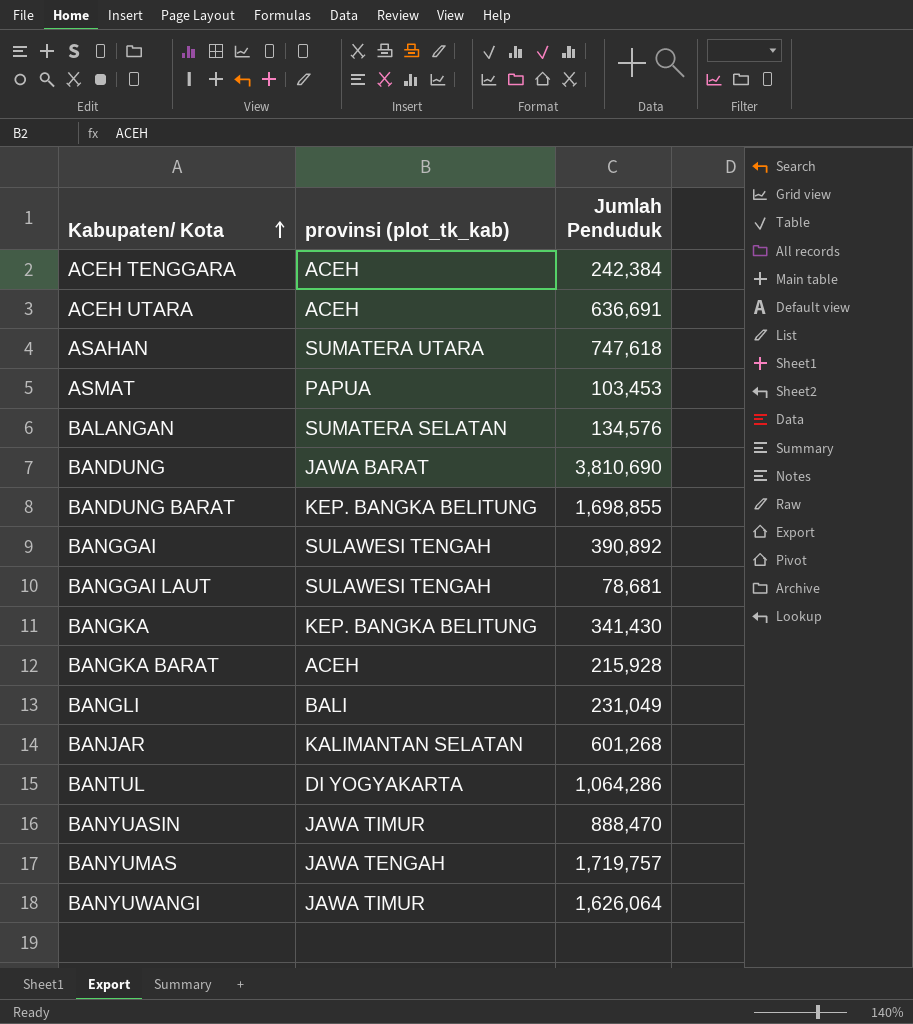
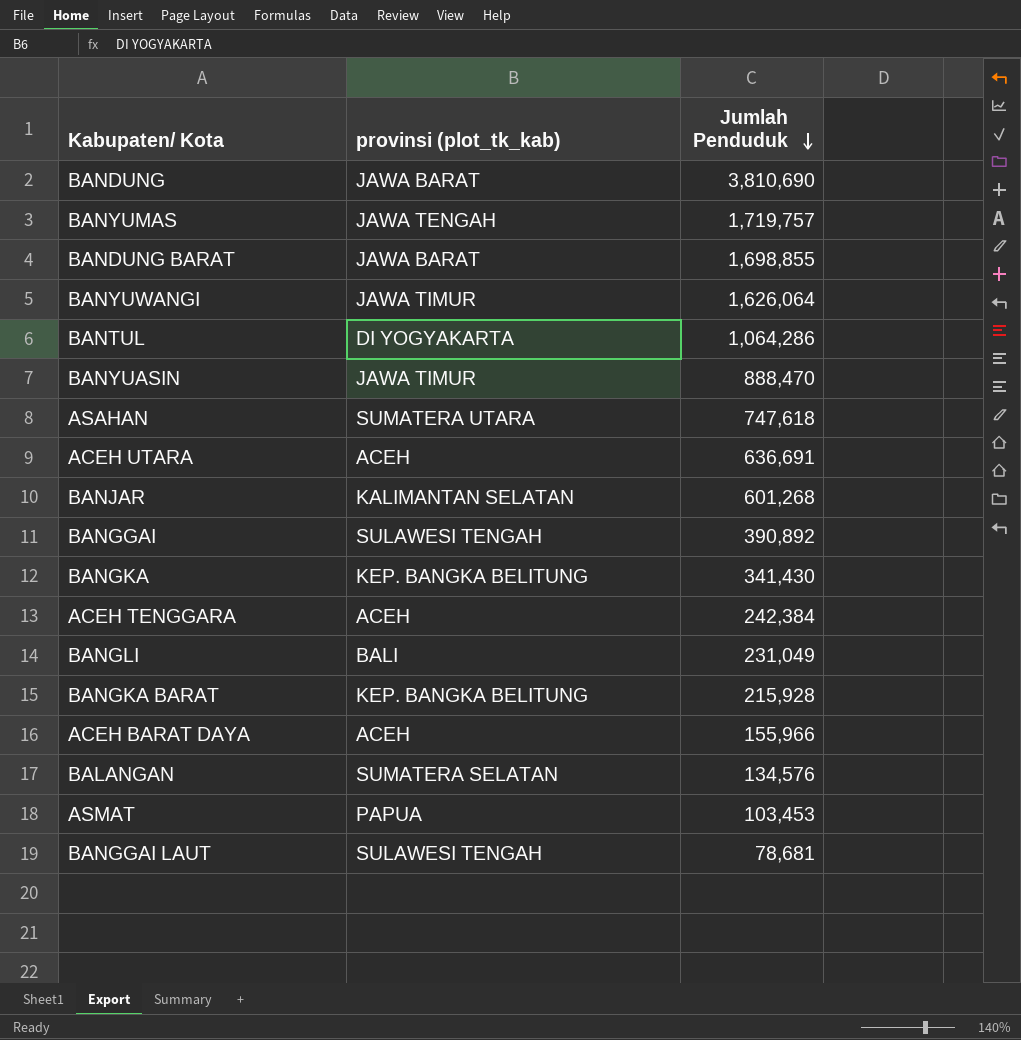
row order: Kabupaten/ Kota ascending -> Jumlah Penduduk descending
BANDUNG BARAT | provinsi (plot_tk_kab): KEP. BANGKA BELITUNG -> JAWA BARAT
BANGKA BARAT | provinsi (plot_tk_kab): ACEH -> KEP. BANGKA BELITUNG
row ACEH BARAT DAYA: none -> ACEH | 155,966

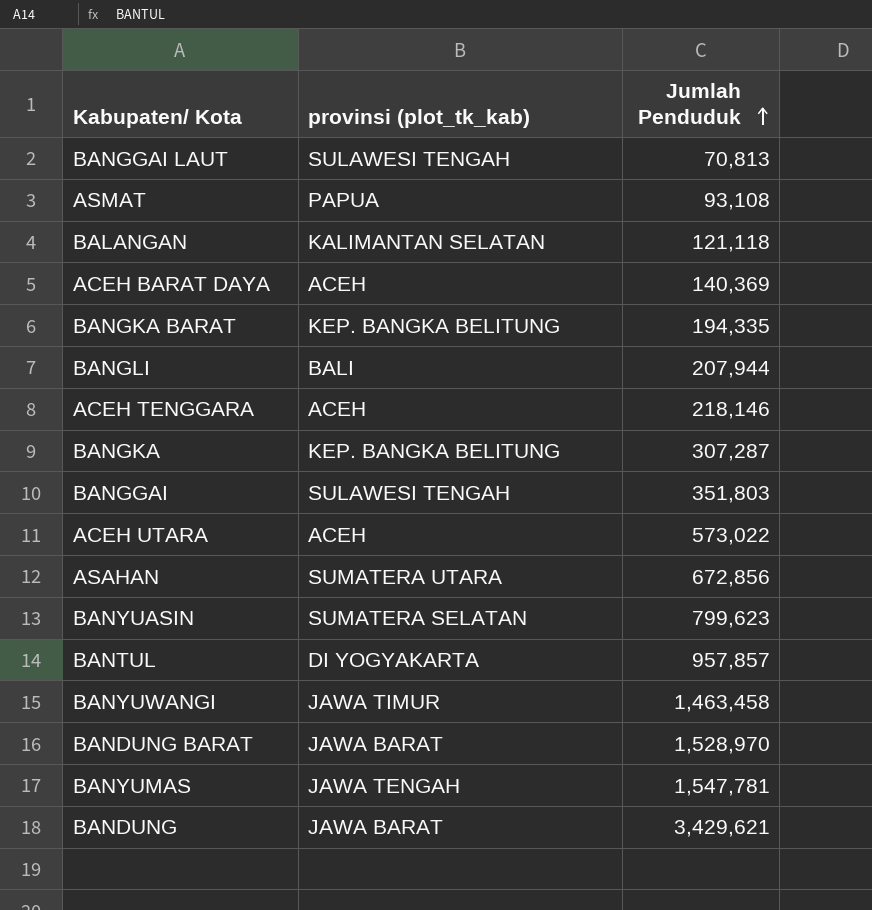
row order: Jumlah Penduduk descending -> Jumlah Penduduk ascending
row BANJAR: KALIMANTAN SELATAN | 601,268 -> none
BANGGAI LAUT | Jumlah Penduduk: 78,681 -> 70,813
ASMAT | Jumlah Penduduk: 103,453 -> 93,108
BALANGAN | provinsi (plot_tk_kab): SUMATERA SELATAN -> KALIMANTAN SELATAN
BALANGAN | Jumlah Penduduk: 134,576 -> 121,118
ACEH BARAT DAYA | Jumlah Penduduk: 155,966 -> 140,369
BANGKA BARAT | Jumlah Penduduk: 215,928 -> 194,335
BANGLI | Jumlah Penduduk: 231,049 -> 207,944
ACEH TENGGARA | Jumlah Penduduk: 242,384 -> 218,146
BANGKA | Jumlah Penduduk: 341,430 -> 307,287
BANGGAI | Jumlah Penduduk: 390,892 -> 351,803
ACEH UTARA | Jumlah Penduduk: 636,691 -> 573,022
ASAHAN | Jumlah Penduduk: 747,618 -> 672,856
BANYUASIN | provinsi (plot_tk_kab): JAWA TIMUR -> SUMATERA SELATAN
BANYUASIN | Jumlah Penduduk: 888,470 -> 799,623
BANTUL | Jumlah Penduduk: 1,064,286 -> 957,857
BANYUWANGI | Jumlah Penduduk: 1,626,064 -> 1,463,458
BANDUNG BARAT | Jumlah Penduduk: 1,698,855 -> 1,528,970
BANYUMAS | Jumlah Penduduk: 1,719,757 -> 1,547,781
BANDUNG | Jumlah Penduduk: 3,810,690 -> 3,429,621

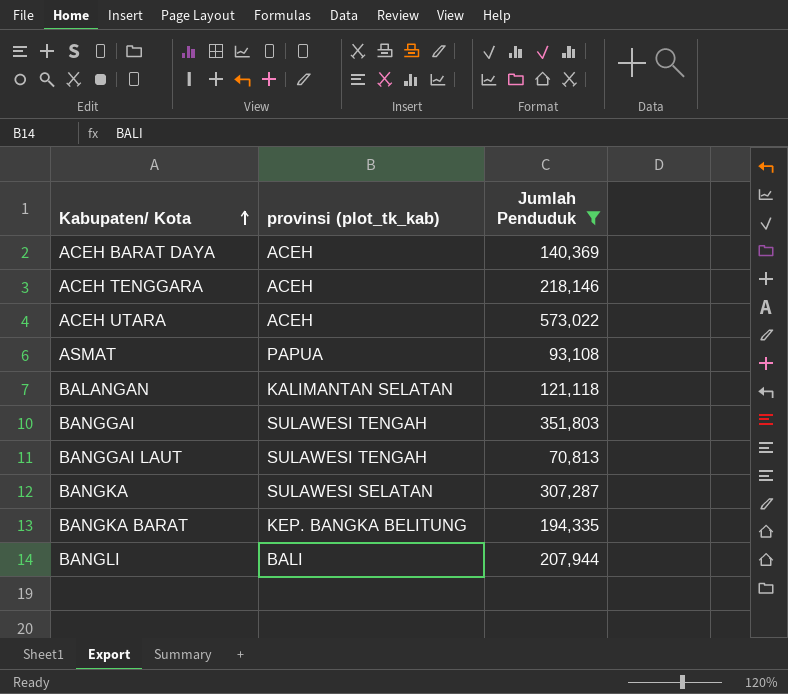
filter: none -> Jumlah Penduduk <= 573,022
row order: Jumlah Penduduk ascending -> Kabupaten/ Kota ascending
BANGKA | provinsi (plot_tk_kab): KEP. BANGKA BELITUNG -> SULAWESI SELATAN

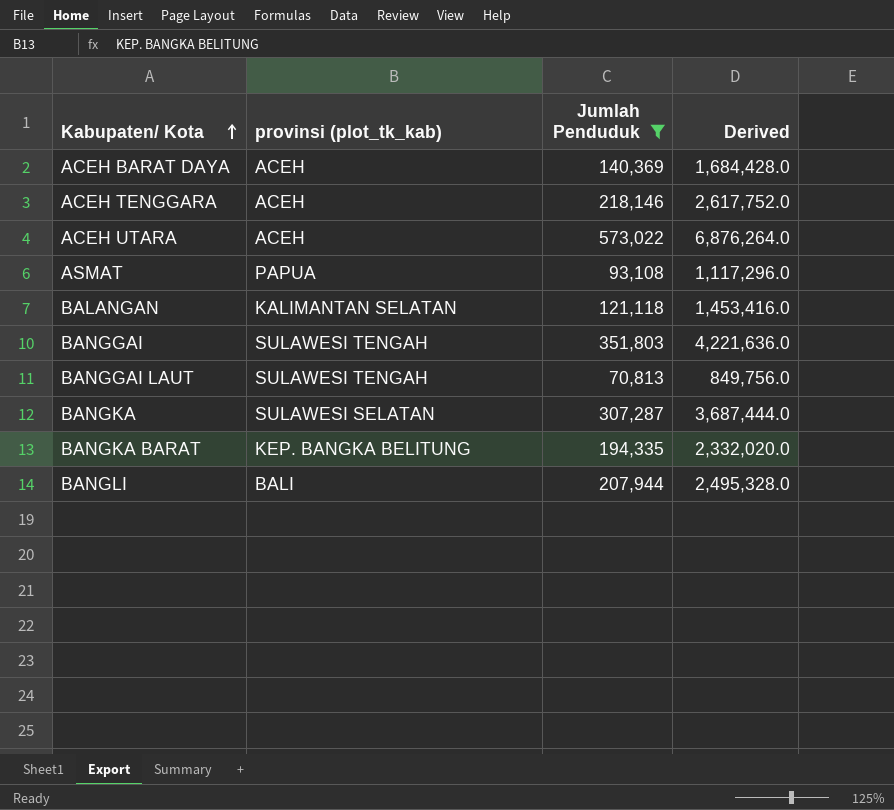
column Derived | formula: none -> [Jumlah Penduduk] * 12

